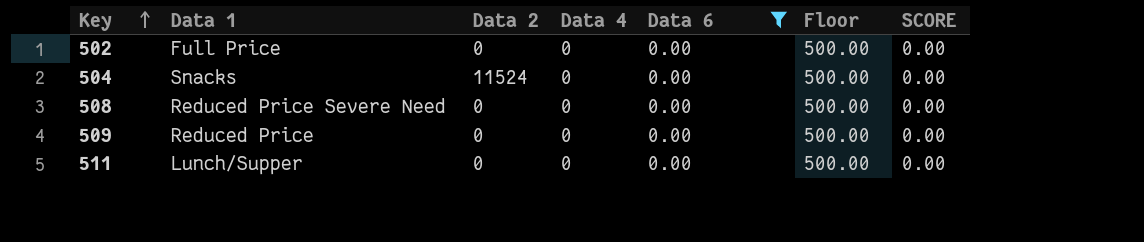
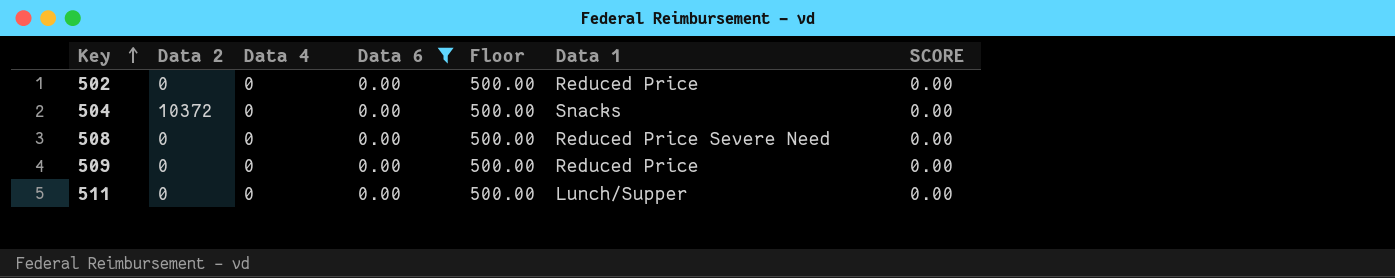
column Data 1 | position: 2 -> 6
502 | Data 1: Full Price -> Reduced Price
504 | Data 2: 11524 -> 10372

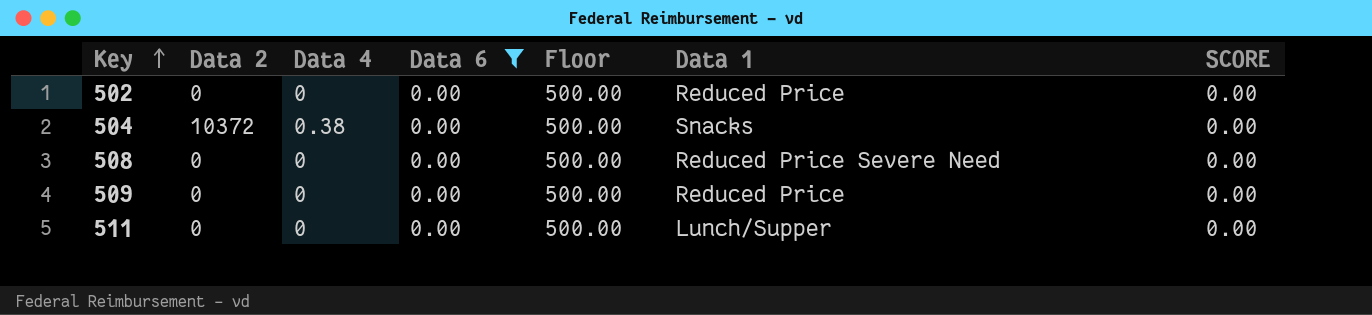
504 | Data 4: 0 -> 0.38

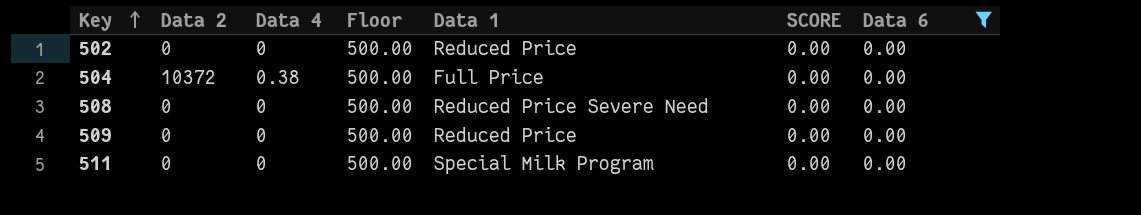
column Data 6 | position: 4 -> 7
504 | Data 1: Snacks -> Full Price
511 | Data 1: Lunch/Supper -> Special Milk Program

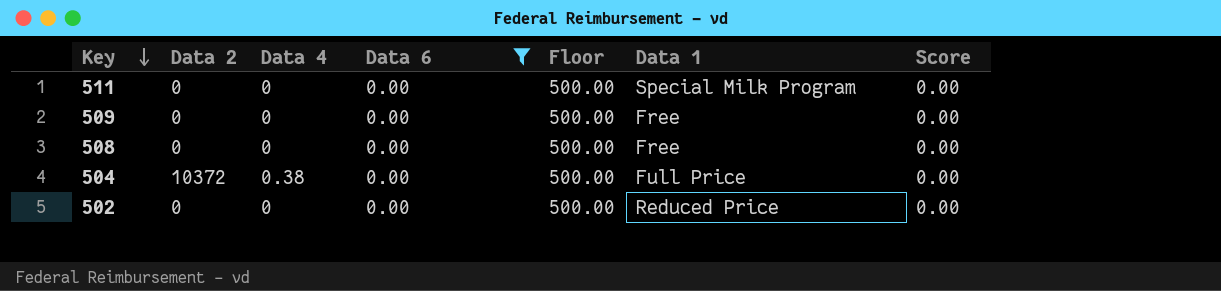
row order: Key ascending -> Key descending
column Data 6 | position: 7 -> 4
column name: SCORE -> Score
509 | Data 1: Reduced Price -> Free
508 | Data 1: Reduced Price Severe Need -> Free

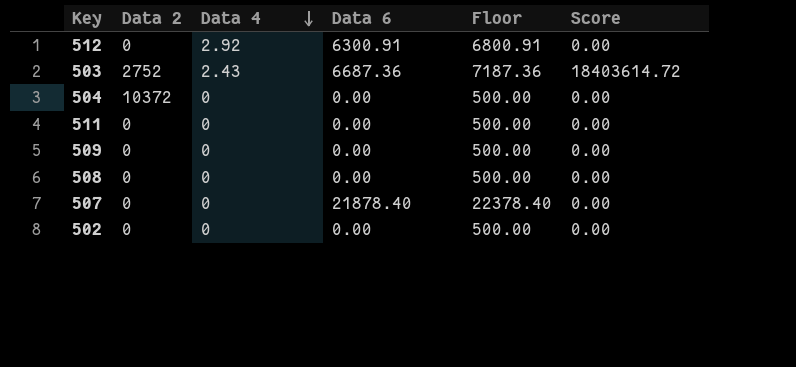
filter: Data 6 = 0.00 -> none
row order: Key descending -> Data 4 descending
column Data 1 | position: 6 -> none
504 | Data 4: 0.38 -> 0

